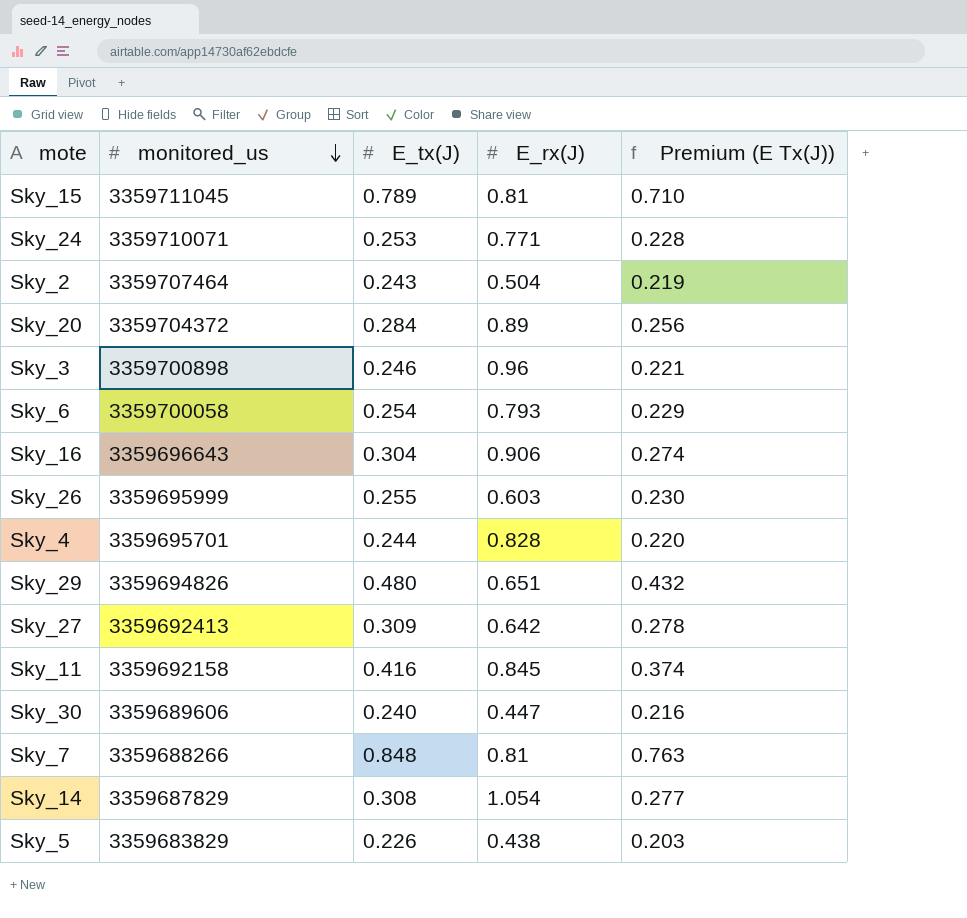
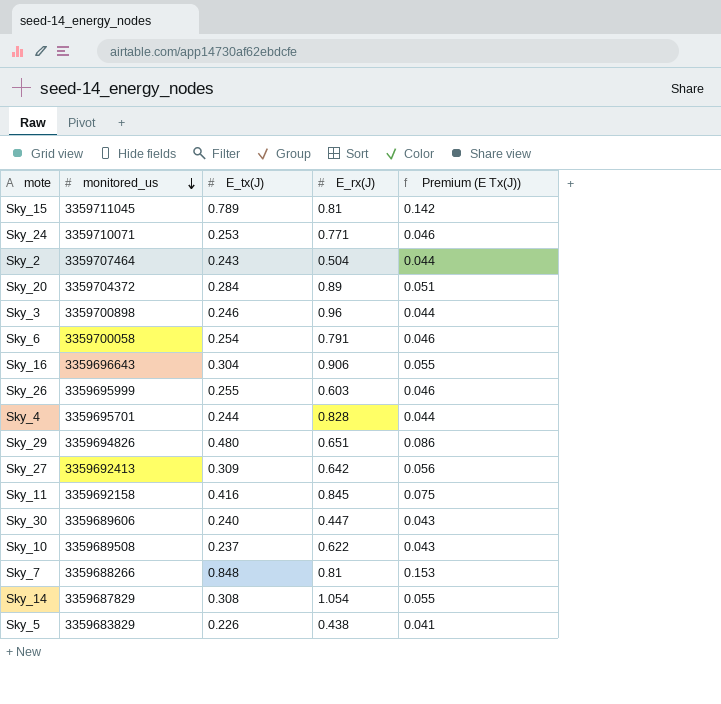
column Premium (E Tx(J)) | formula: [E_tx(J)] * 0.9 -> [E_tx(J)] * 0.18
Sky_6 | E_rx(J): 0.793 -> 0.791
row Sky_10: none -> 3359689508 | 0.237 | 0.622 | 0.043

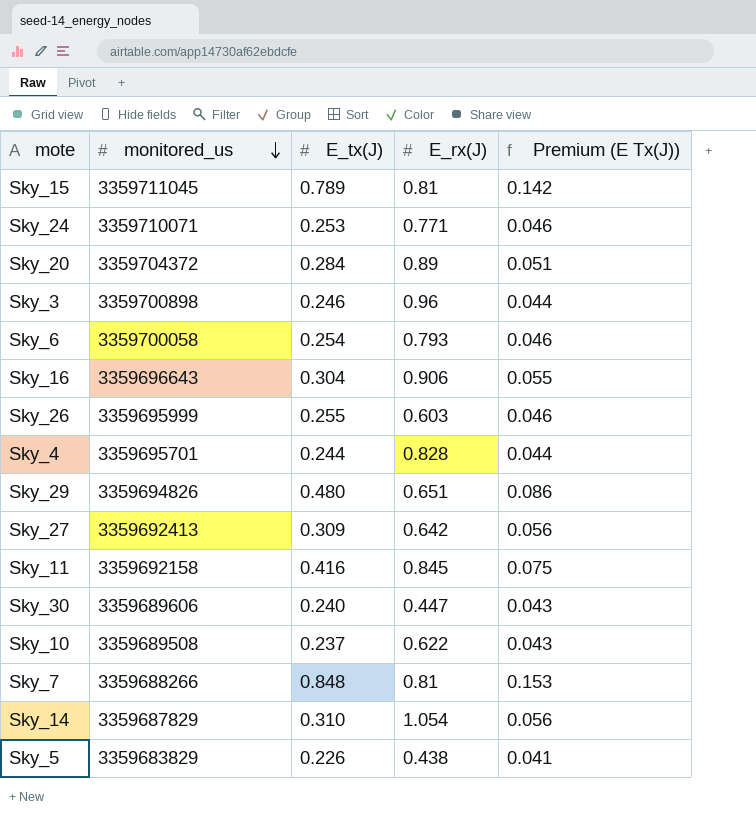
row Sky_2: 3359707464 | 0.243 | 0.504 | 0.044 -> none
Sky_6 | E_rx(J): 0.791 -> 0.793
Sky_14 | E_tx(J): 0.308 -> 0.310
Sky_14 | Premium (E Tx(J)): 0.055 -> 0.056

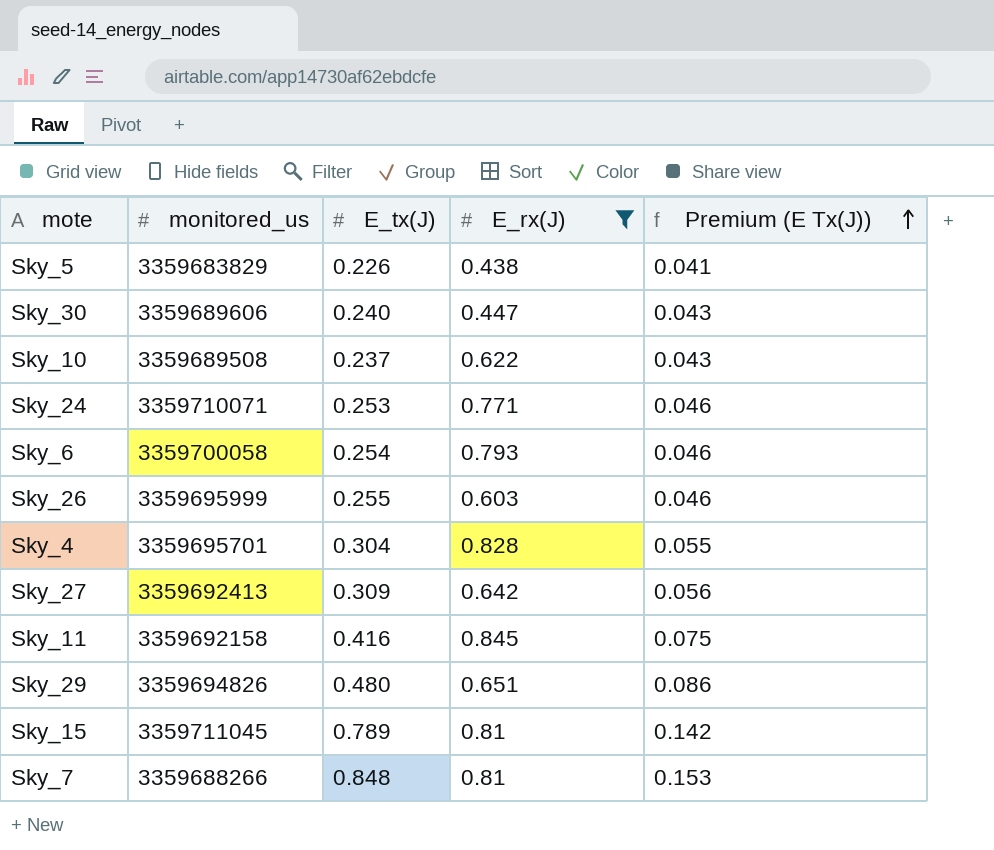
filter: none -> E_rx(J) <= 0.845
row order: monitored_us descending -> Premium (E Tx(J)) ascending
Sky_4 | E_tx(J): 0.244 -> 0.304
Sky_4 | Premium (E Tx(J)): 0.044 -> 0.055

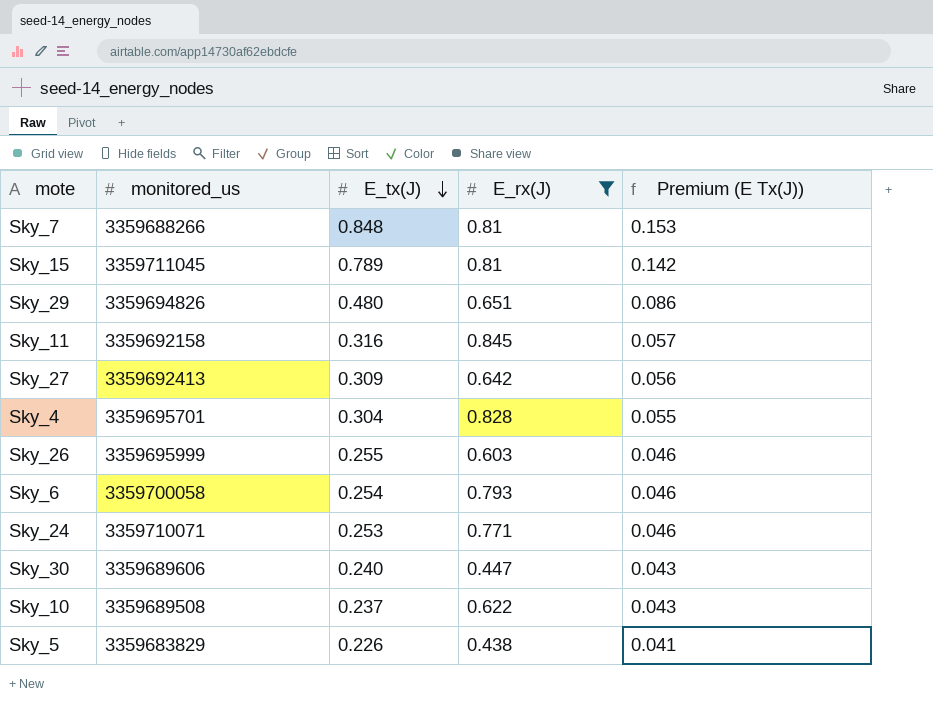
row order: Premium (E Tx(J)) ascending -> E_tx(J) descending
Sky_11 | E_tx(J): 0.416 -> 0.316
Sky_11 | Premium (E Tx(J)): 0.075 -> 0.057

